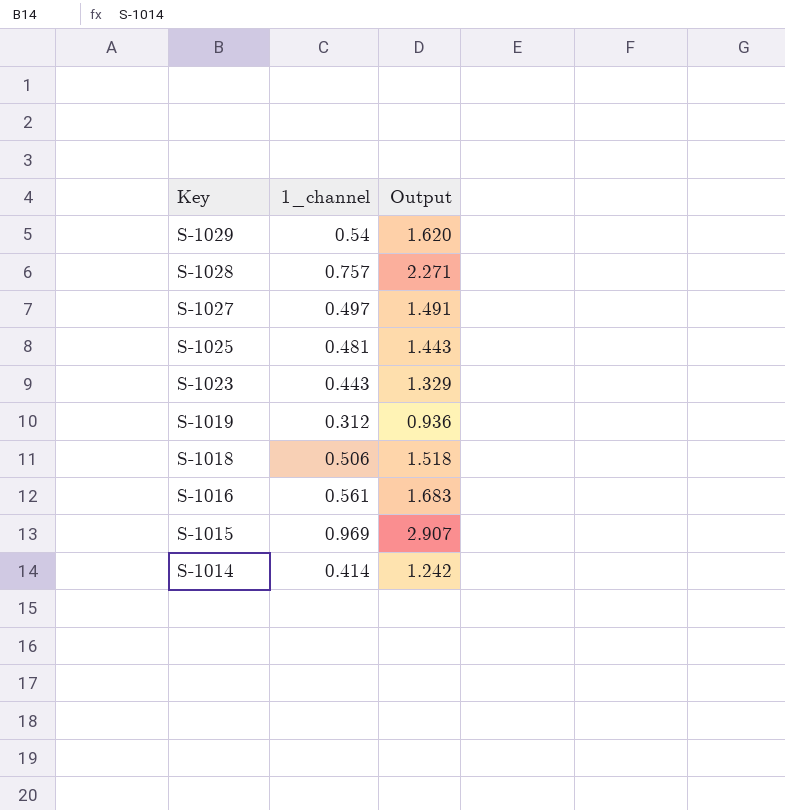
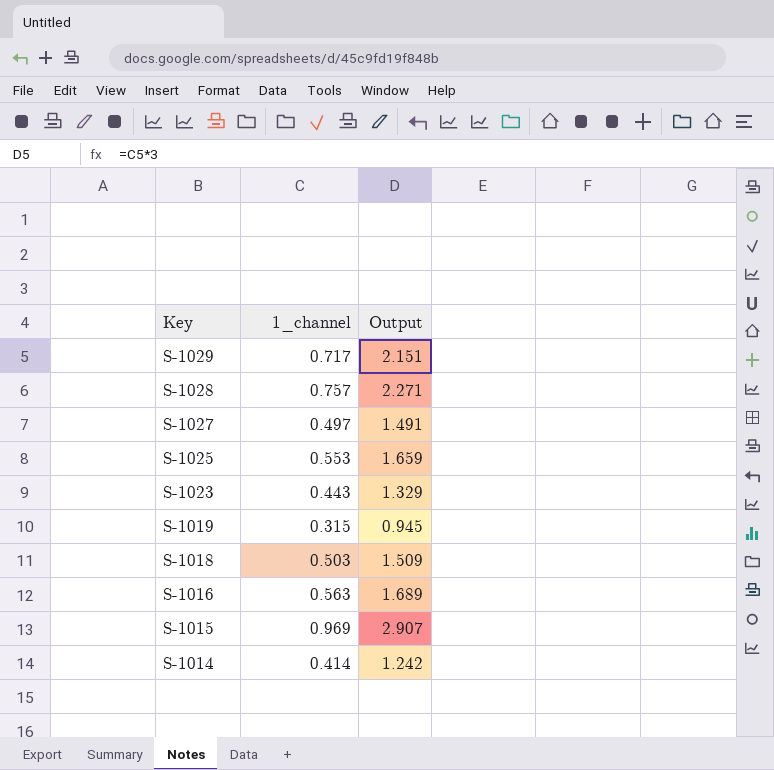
S-1029 | 1_channel: 0.54 -> 0.717
S-1029 | Output: 1.620 -> 2.151
S-1025 | 1_channel: 0.481 -> 0.553
S-1025 | Output: 1.443 -> 1.659
S-1019 | 1_channel: 0.312 -> 0.315
S-1019 | Output: 0.936 -> 0.945
S-1018 | 1_channel: 0.506 -> 0.503
S-1018 | Output: 1.518 -> 1.509
S-1016 | 1_channel: 0.561 -> 0.563
S-1016 | Output: 1.683 -> 1.689

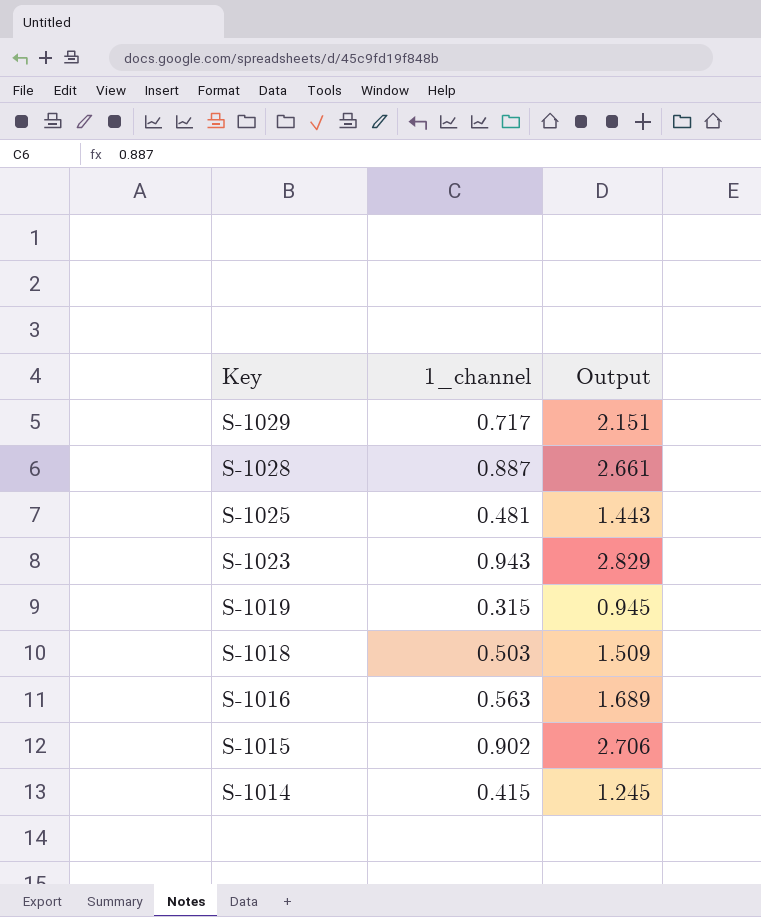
row S-1027: 0.497 | 1.491 -> none
S-1028 | 1_channel: 0.757 -> 0.887
S-1028 | Output: 2.271 -> 2.661
S-1025 | 1_channel: 0.553 -> 0.481
S-1025 | Output: 1.659 -> 1.443
S-1023 | 1_channel: 0.443 -> 0.943
S-1023 | Output: 1.329 -> 2.829
S-1015 | 1_channel: 0.969 -> 0.902
S-1015 | Output: 2.907 -> 2.706
S-1014 | 1_channel: 0.414 -> 0.415
S-1014 | Output: 1.242 -> 1.245

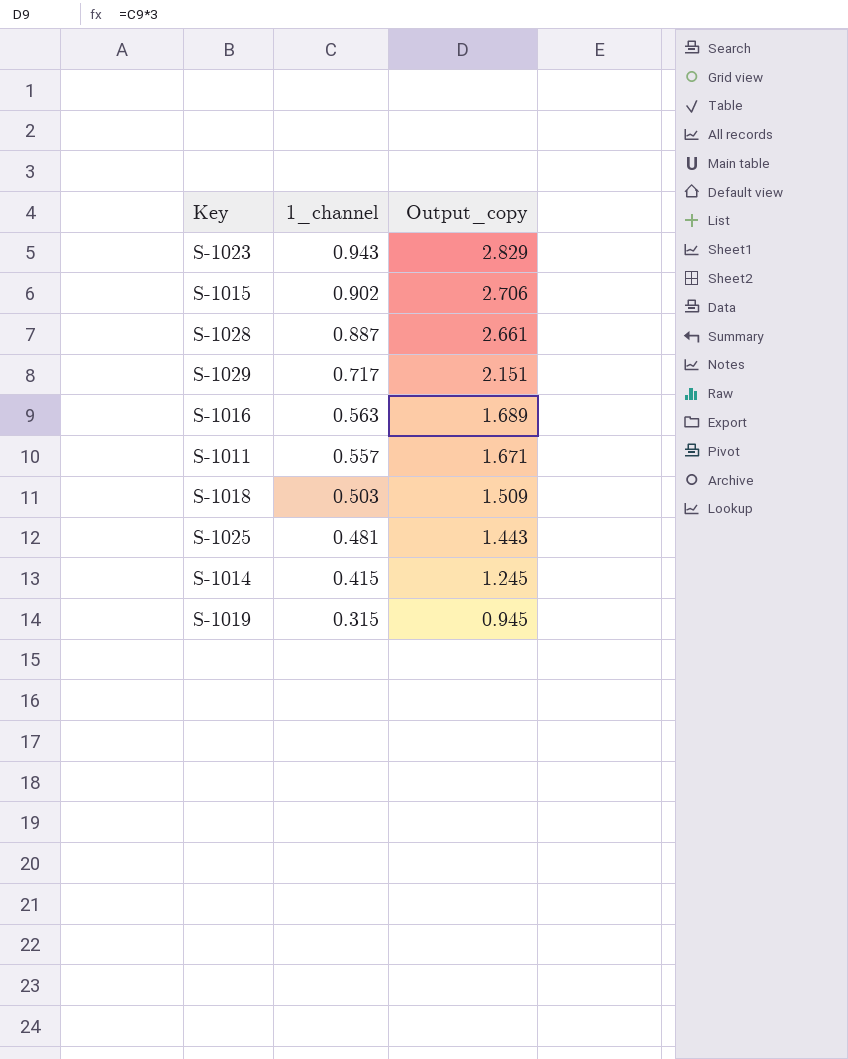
row order: Key descending -> 1_channel descending
column name: Output -> Output_copy
row S-1011: none -> 0.557 | 1.671

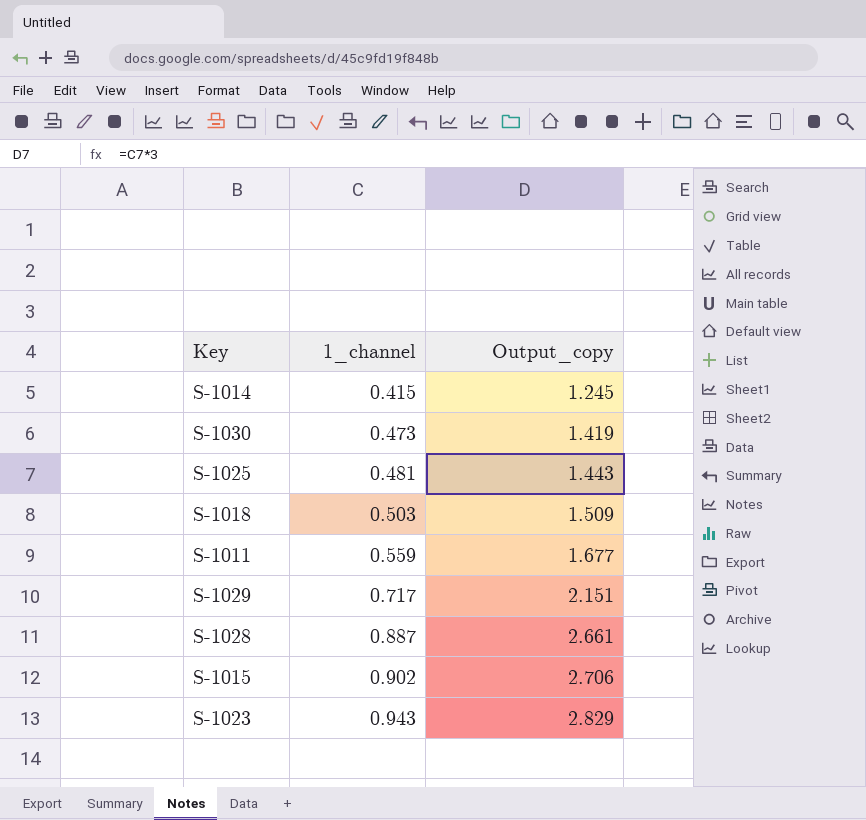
row order: 1_channel descending -> 1_channel ascending
row S-1016: 0.563 | 1.689 -> none
row S-1019: 0.315 | 0.945 -> none
row S-1030: none -> 0.473 | 1.419
S-1011 | 1_channel: 0.557 -> 0.559
S-1011 | Output_copy: 1.671 -> 1.677

